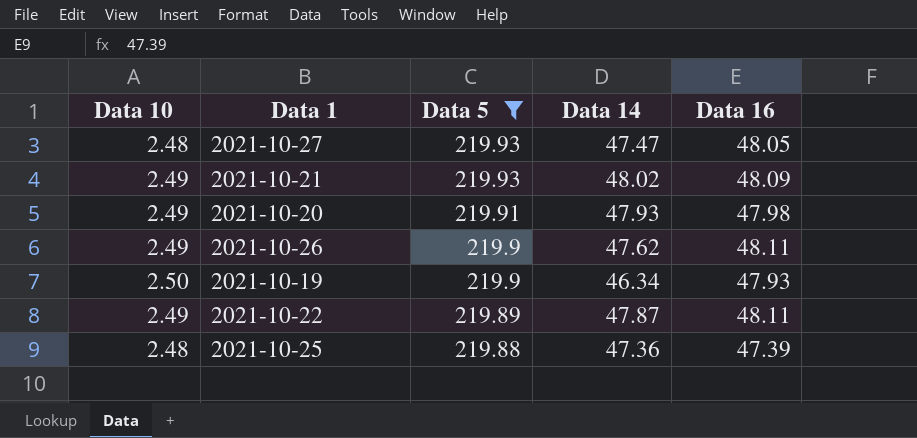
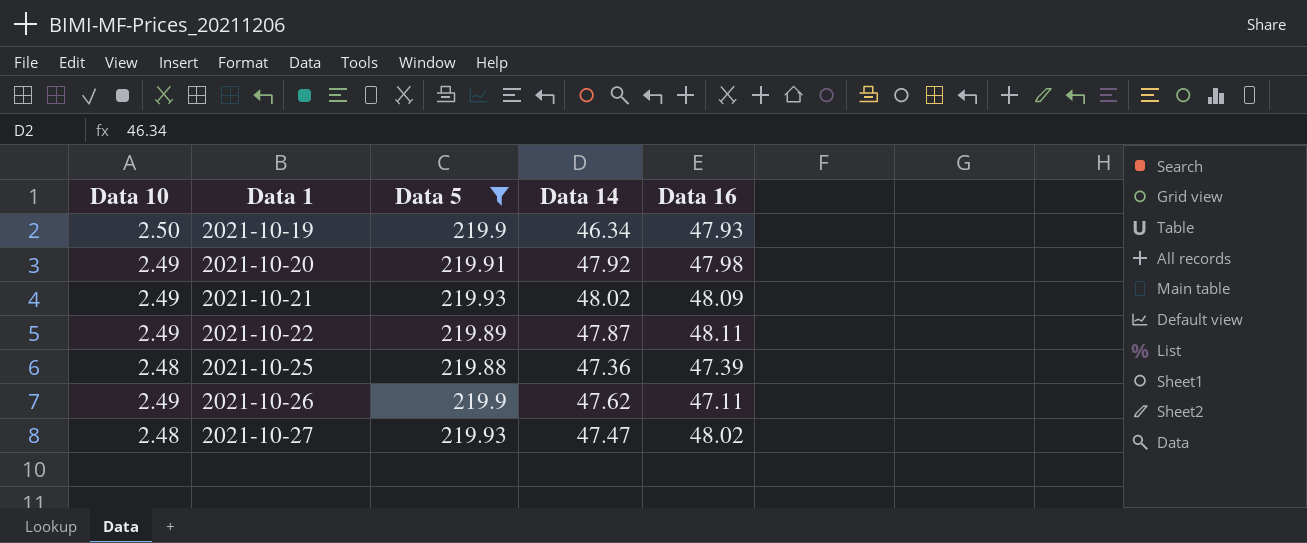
row order: Data 5 descending -> Data 1 ascending
2021-10-20 | Data 14: 47.93 -> 47.92
2021-10-26 | Data 16: 48.11 -> 47.11
2021-10-27 | Data 16: 48.05 -> 48.02

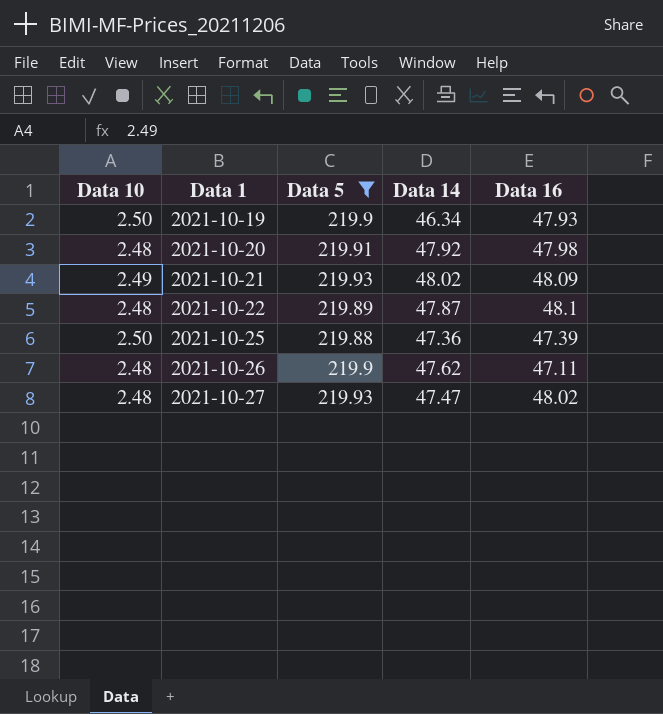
2021-10-20 | Data 10: 2.49 -> 2.48
2021-10-22 | Data 10: 2.49 -> 2.48
2021-10-22 | Data 16: 48.11 -> 48.1
2021-10-25 | Data 10: 2.48 -> 2.50
2021-10-26 | Data 10: 2.49 -> 2.48

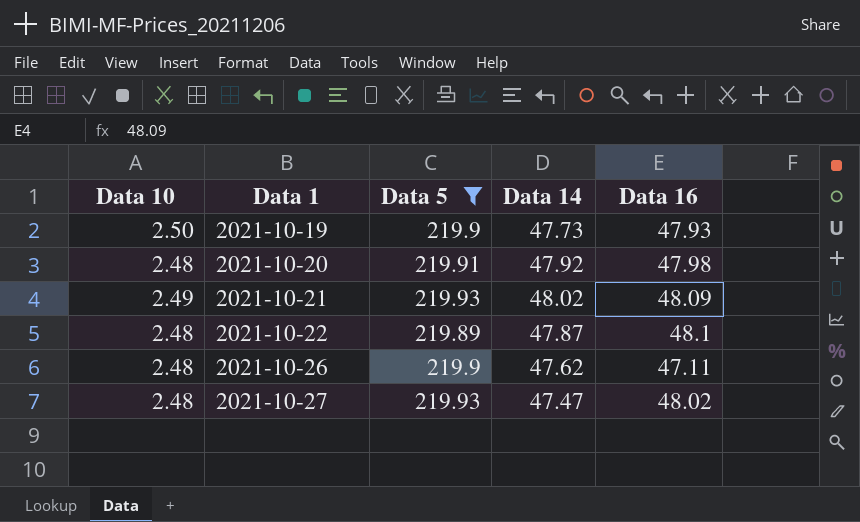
row 2021-10-25: 2.50 | 219.88 | 47.36 | 47.39 -> none
2021-10-19 | Data 14: 46.34 -> 47.73

